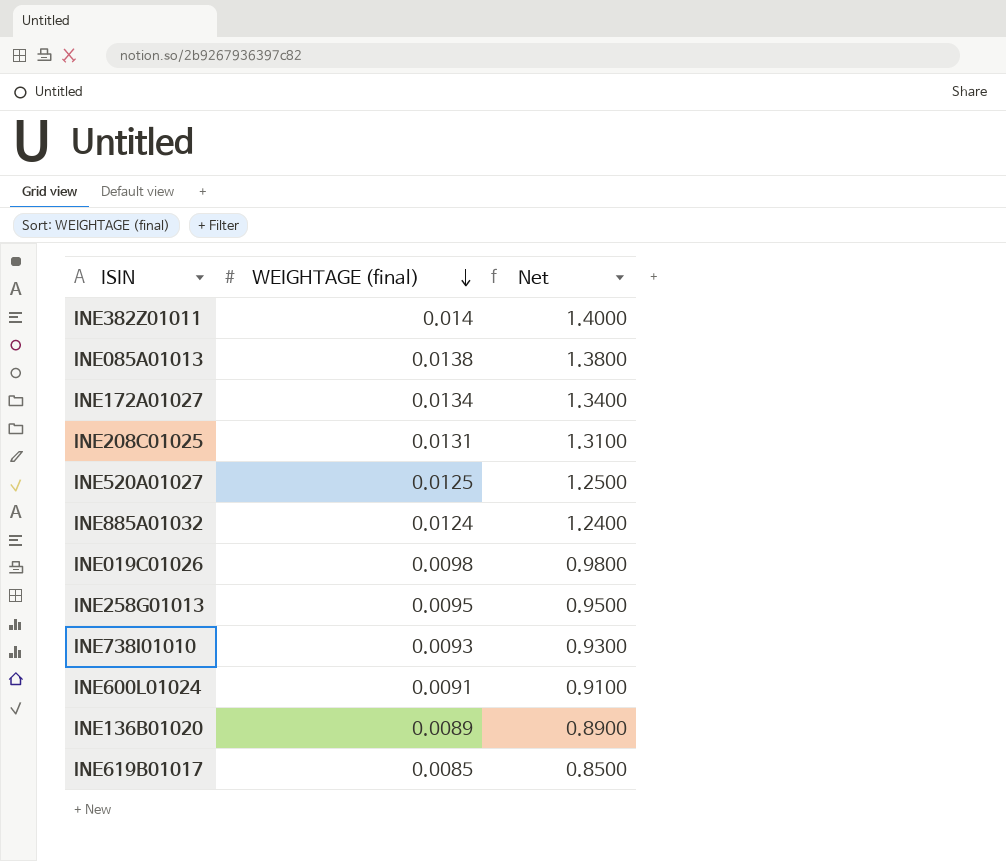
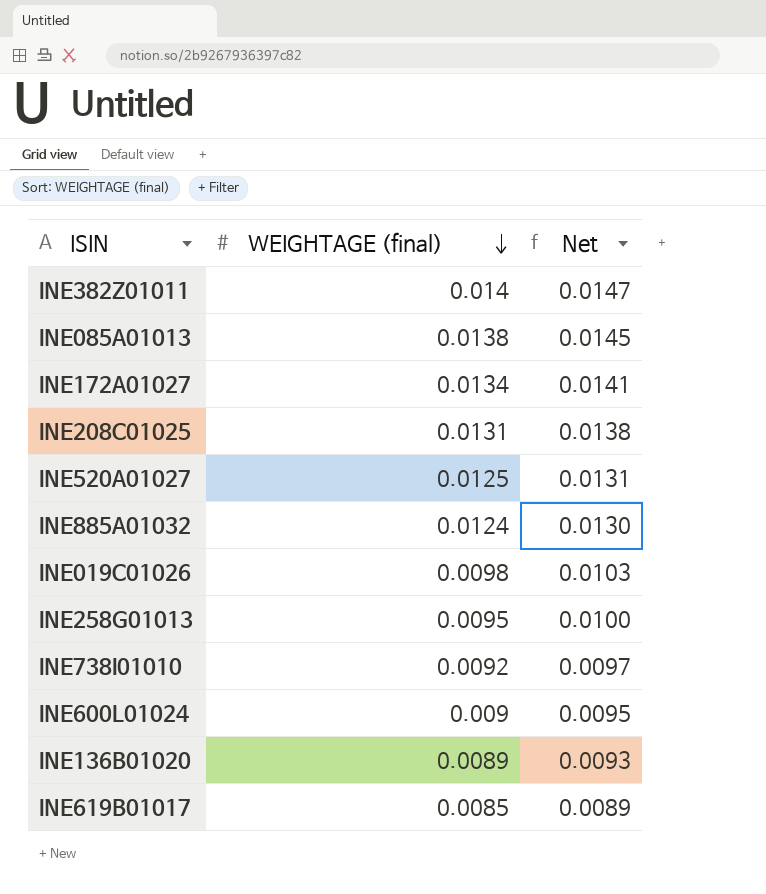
column Net | formula: [WEIGHTAGE (final)] * 100 -> [WEIGHTAGE (final)] * 1.05
INE738I01010 | WEIGHTAGE (final): 0.0093 -> 0.0092
INE600L01024 | WEIGHTAGE (final): 0.0091 -> 0.009

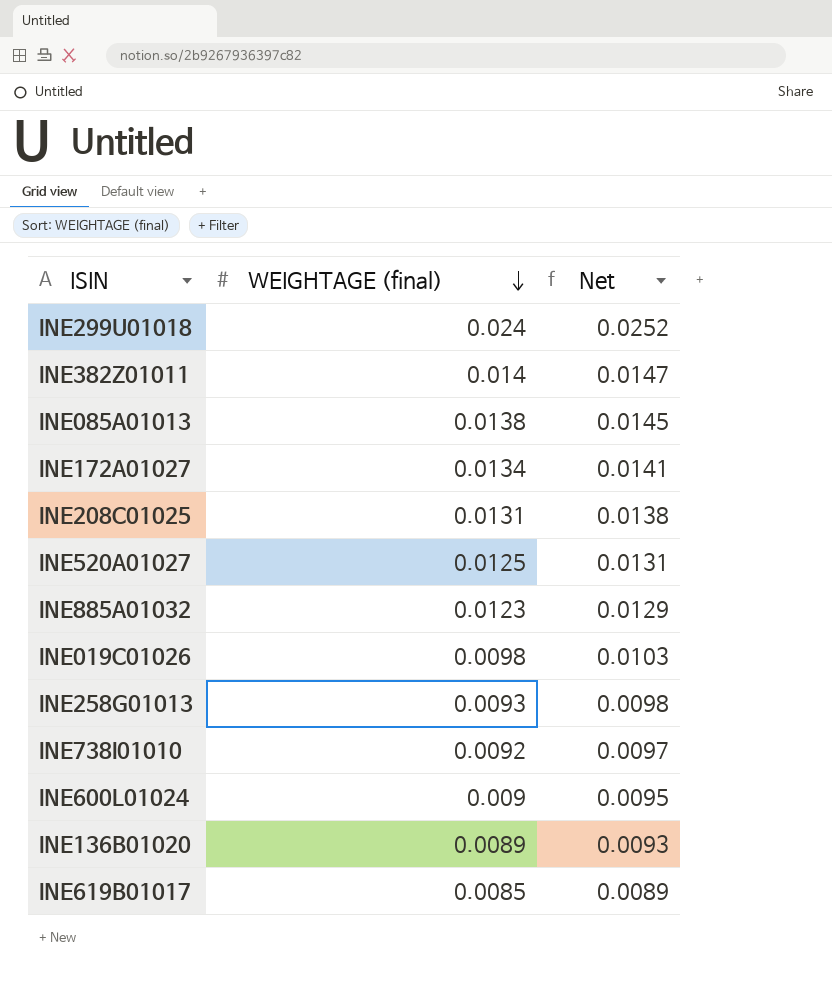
row INE299U01018: none -> 0.024 | 0.0252
INE885A01032 | WEIGHTAGE (final): 0.0124 -> 0.0123
INE885A01032 | Net: 0.0130 -> 0.0129
INE258G01013 | WEIGHTAGE (final): 0.0095 -> 0.0093
INE258G01013 | Net: 0.0100 -> 0.0098

